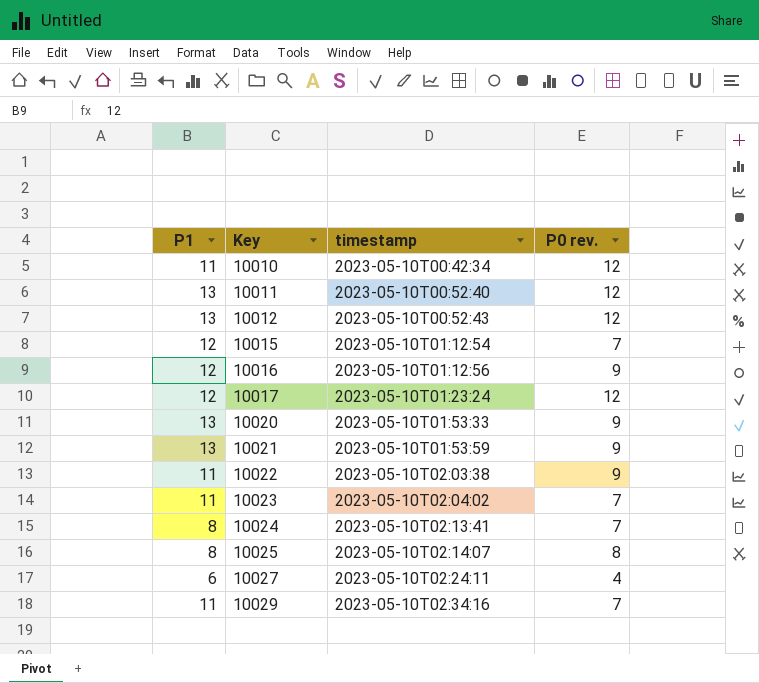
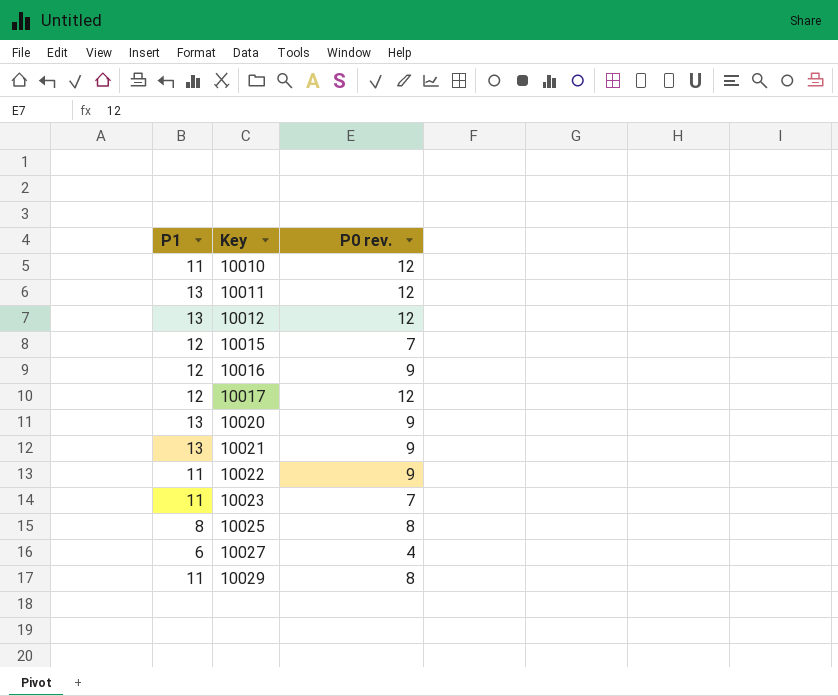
column timestamp | position: 3 -> none
row 10024: 8 | 2023-05-10T02:13:41 | 7 -> none
10029 | P0 rev.: 7 -> 8

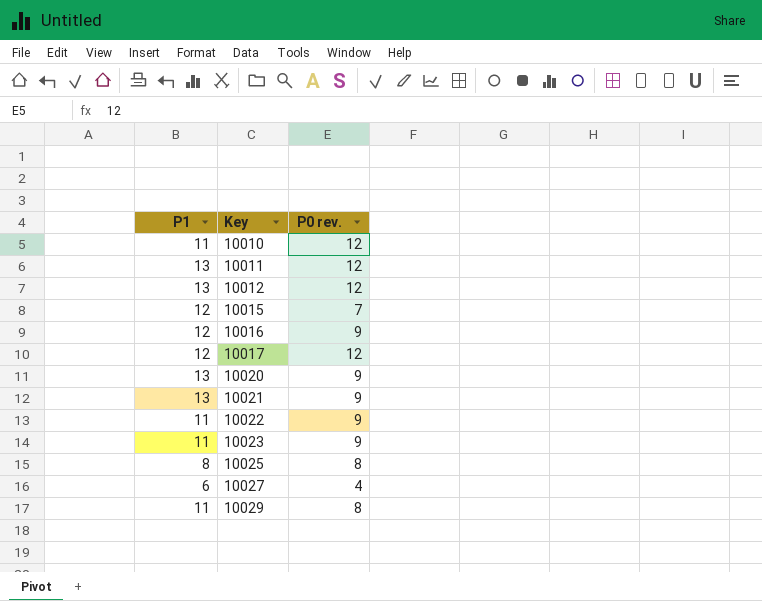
10023 | P0 rev.: 7 -> 9

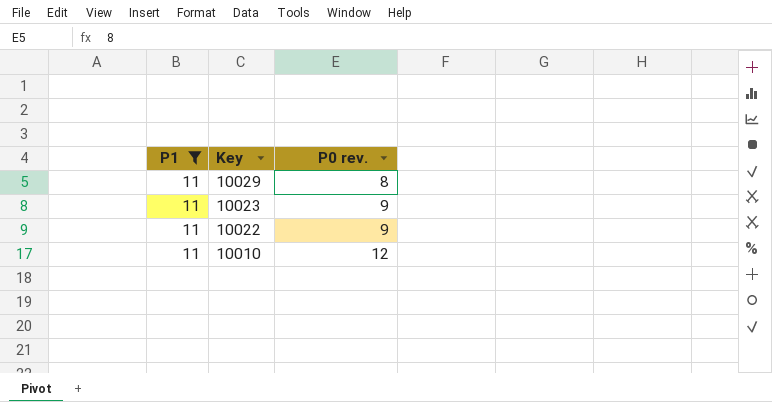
filter: none -> P1 = 11
row order: Key ascending -> Key descending

